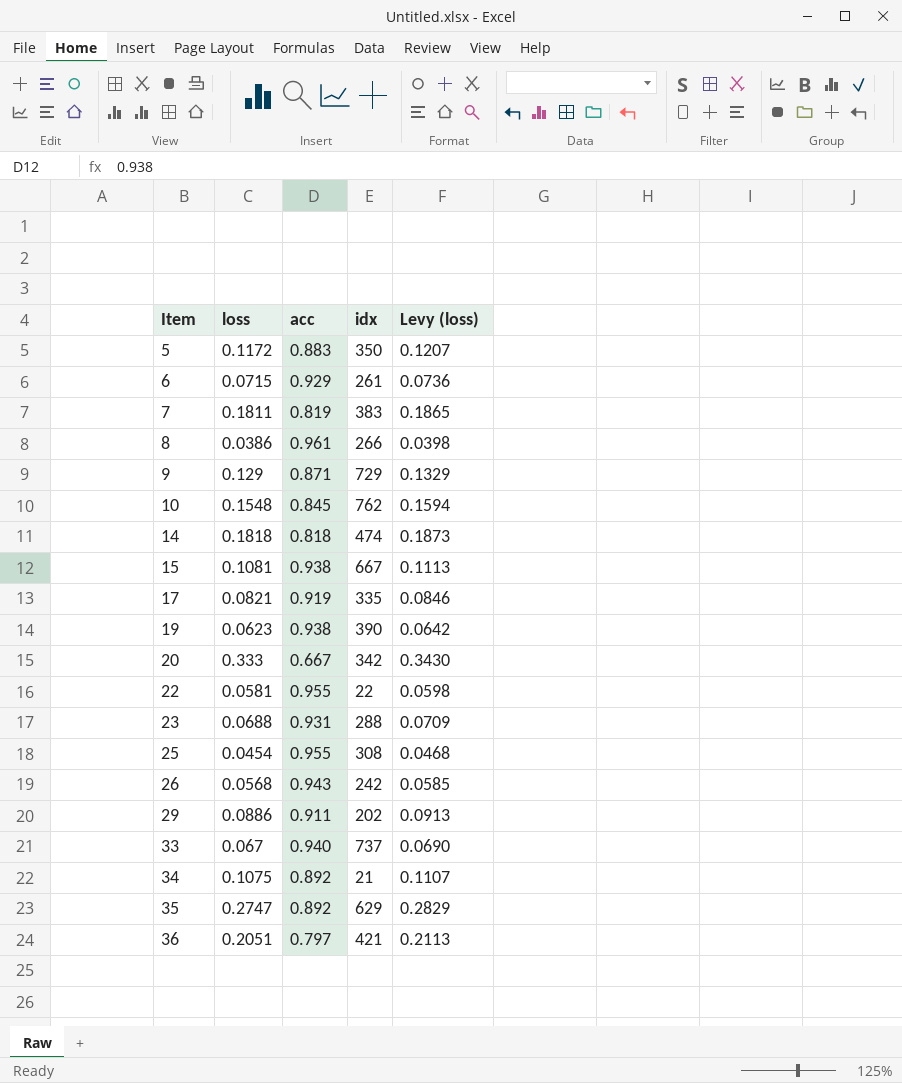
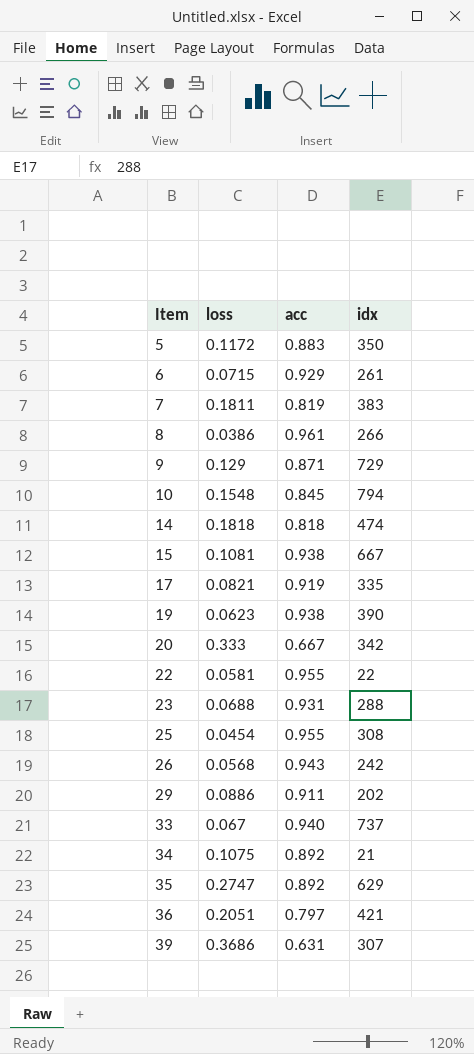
column Levy (loss) | formula: [loss] * 1.03 -> none
10 | idx: 762 -> 794
row 39: none -> 0.3686 | 0.631 | 307

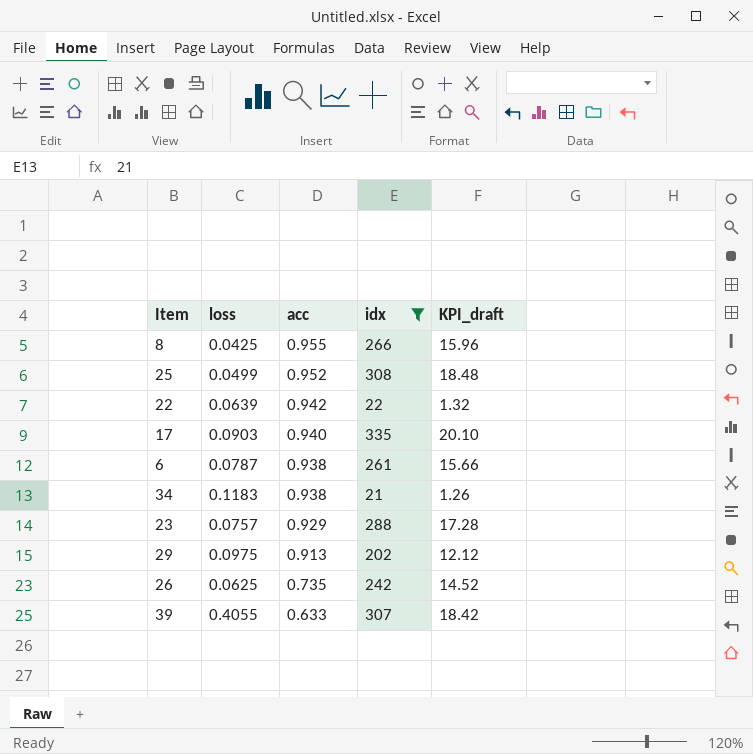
filter: none -> idx <= 335
row order: Item ascending -> acc descending
column KPI_draft | formula: none -> [idx] * 0.06
8 | loss: 0.0386 -> 0.0425
8 | acc: 0.961 -> 0.955
25 | loss: 0.0454 -> 0.0499
25 | acc: 0.955 -> 0.952
22 | loss: 0.0581 -> 0.0639
22 | acc: 0.955 -> 0.942
17 | loss: 0.0821 -> 0.0903
17 | acc: 0.919 -> 0.940
6 | loss: 0.0715 -> 0.0787
6 | acc: 0.929 -> 0.938
34 | loss: 0.1075 -> 0.1183
34 | acc: 0.892 -> 0.938
23 | loss: 0.0688 -> 0.0757
23 | acc: 0.931 -> 0.929
29 | loss: 0.0886 -> 0.0975
29 | acc: 0.911 -> 0.913
26 | loss: 0.0568 -> 0.0625
26 | acc: 0.943 -> 0.735
39 | loss: 0.3686 -> 0.4055
39 | acc: 0.631 -> 0.633

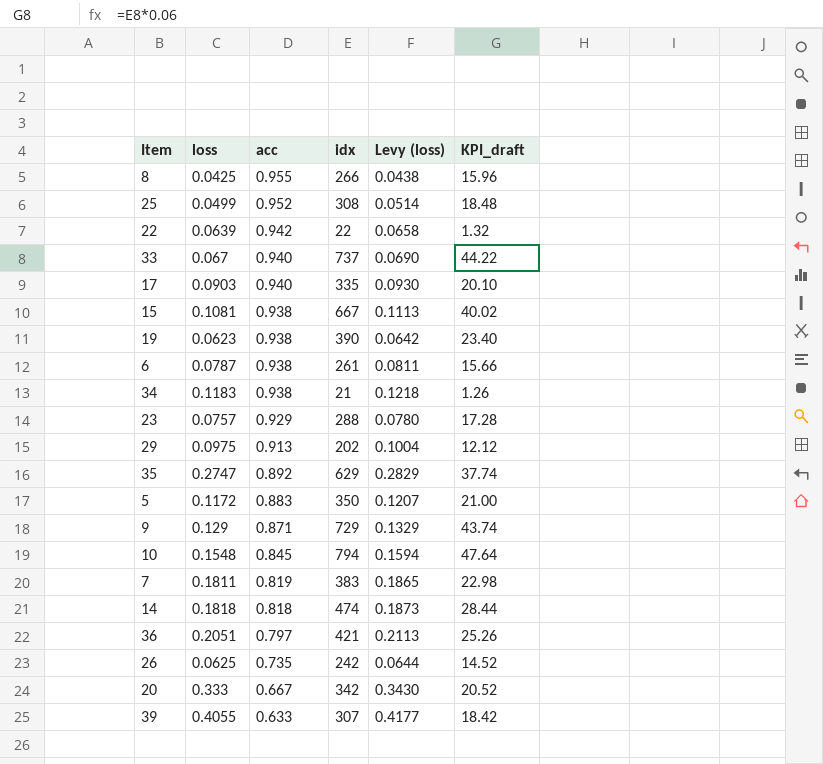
filter: idx <= 335 -> none
column Levy (loss) | formula: none -> [loss] * 1.03

